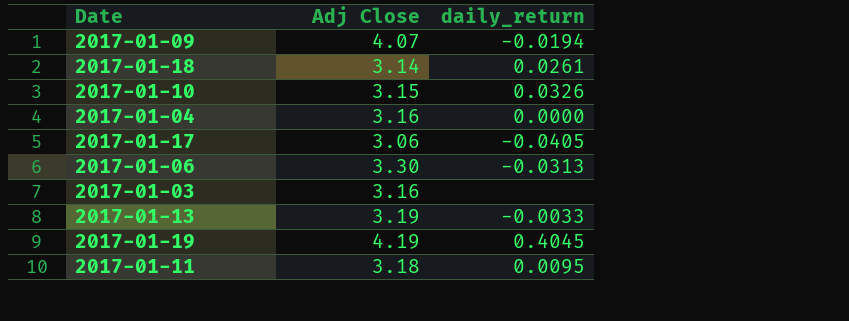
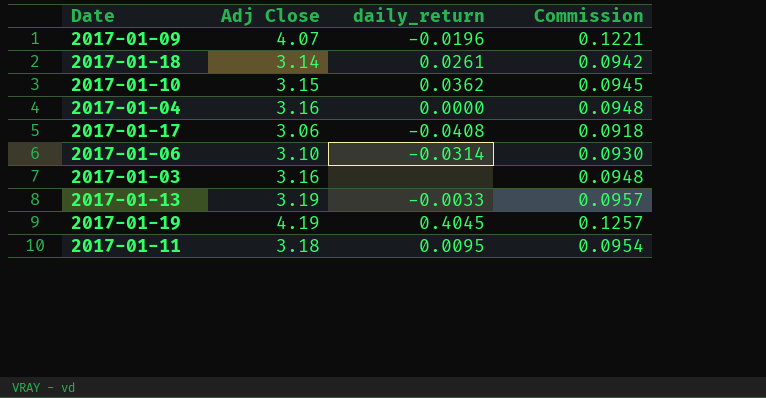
column Commission | formula: none -> [Adj Close] * 0.03
2017-01-09 | daily_return: -0.0194 -> -0.0196
2017-01-10 | daily_return: 0.0326 -> 0.0362
2017-01-17 | daily_return: -0.0405 -> -0.0408
2017-01-06 | Adj Close: 3.30 -> 3.10
2017-01-06 | daily_return: -0.0313 -> -0.0314

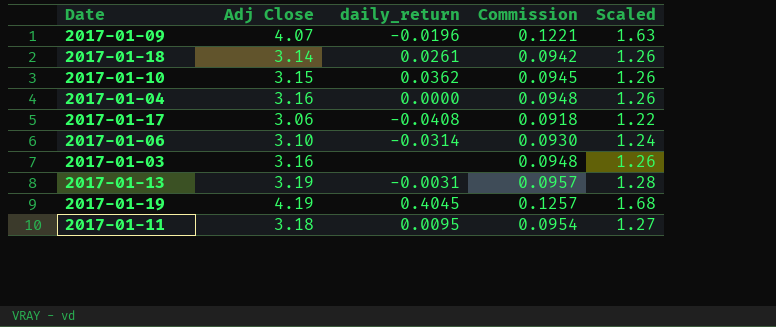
column Scaled | formula: none -> [Adj Close] * 0.4
2017-01-13 | daily_return: -0.0033 -> -0.0031

